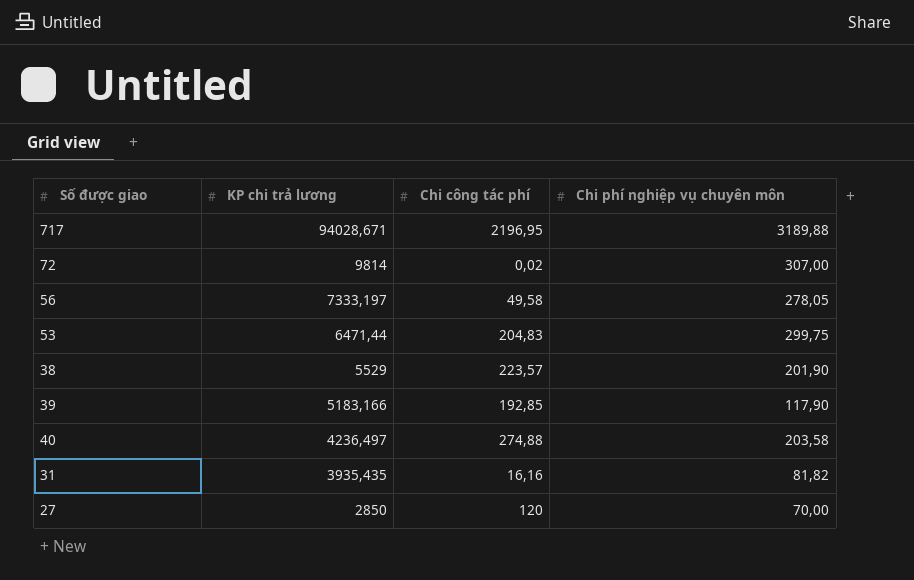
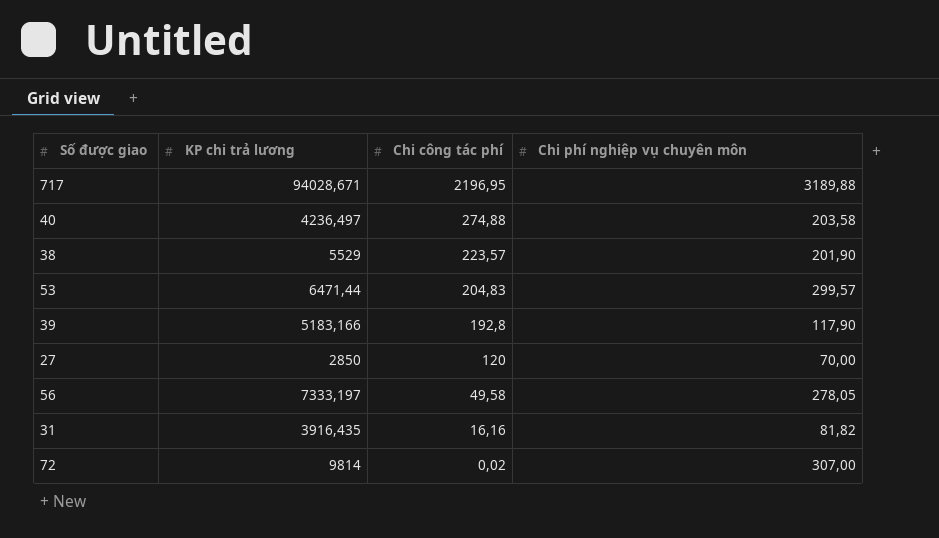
row order: KP chi trả lương descending -> Chi công tác phí descending
53 | Chi phí nghiệp vụ chuyên môn: 299,75 -> 299,57
39 | Chi công tác phí: 192,85 -> 192,8
31 | KP chi trả lương: 3935,435 -> 3916,435

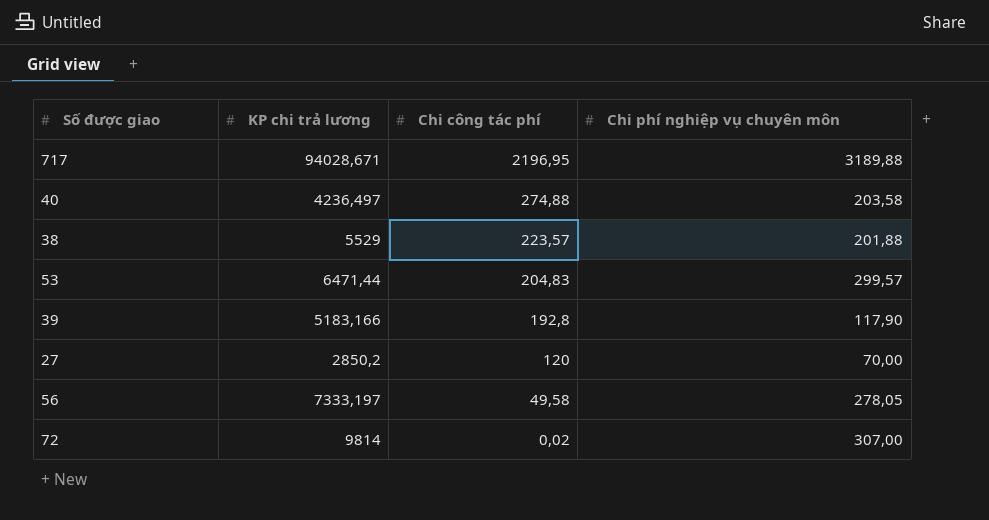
row 31: 3916,435 | 16,16 | 81,82 -> none
38 | Chi phí nghiệp vụ chuyên môn: 201,90 -> 201,88
27 | KP chi trả lương: 2850 -> 2850,2

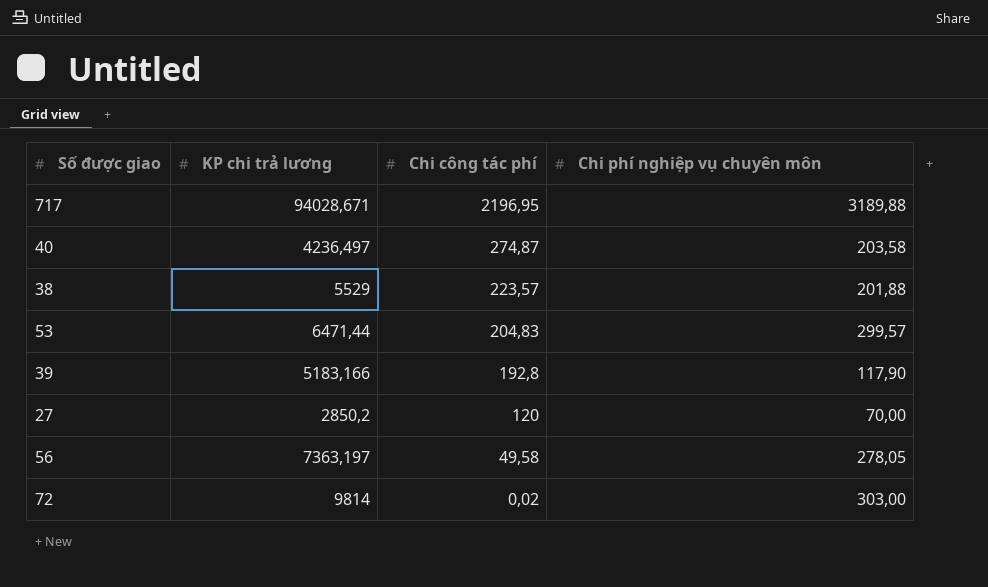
40 | Chi công tác phí: 274,88 -> 274,87
56 | KP chi trả lương: 7333,197 -> 7363,197
72 | Chi phí nghiệp vụ chuyên môn: 307,00 -> 303,00

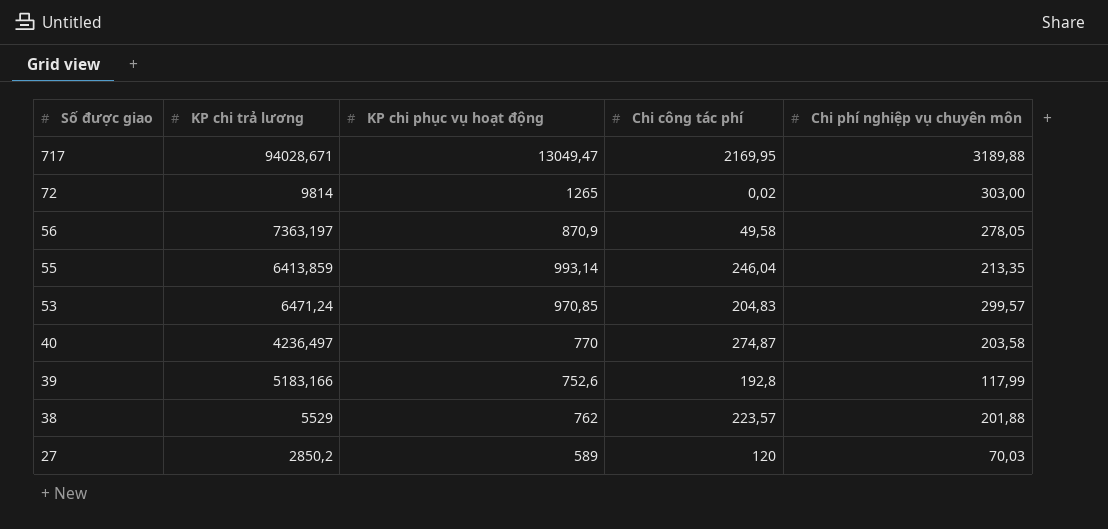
row order: Chi công tác phí descending -> Số được giao descending
column KP chi phục vụ hoạt động | position: none -> 3
717 | Chi công tác phí: 2196,95 -> 2169,95
row 55: none -> 6413,859 | 993,14 | 246,04 | 213,35
53 | KP chi trả lương: 6471,44 -> 6471,24
39 | Chi phí nghiệp vụ chuyên môn: 117,90 -> 117,99
27 | Chi phí nghiệp vụ chuyên môn: 70,00 -> 70,03

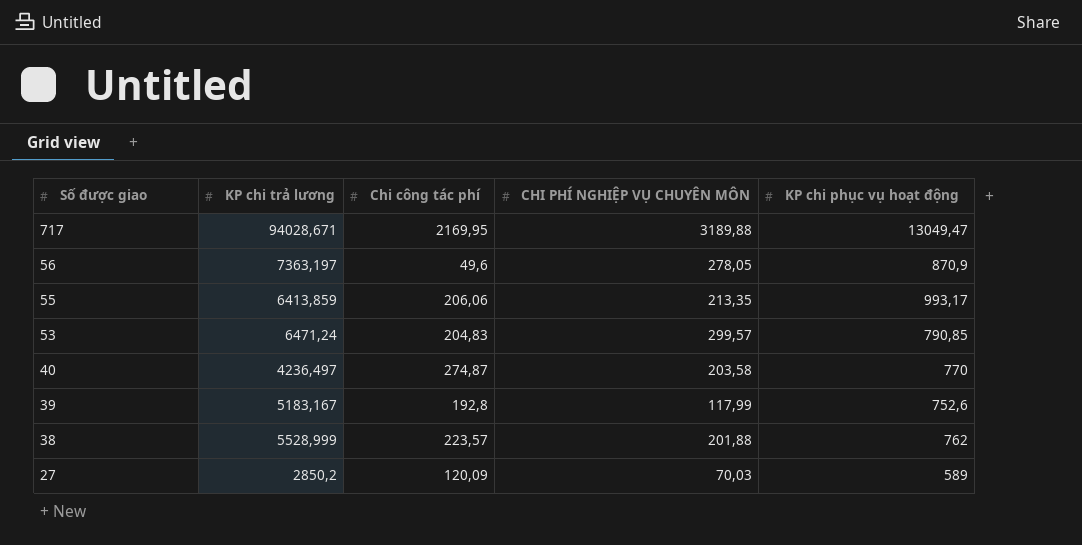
column name: Chi phí nghiệp vụ chuyên môn -> CHI PHÍ NGHIỆP VỤ CHUYÊN MÔN
column KP chi phục vụ hoạt động | position: 3 -> 5
row 72: 9814 | 1265 | 0,02 | 303,00 -> none
56 | Chi công tác phí: 49,58 -> 49,6
55 | Chi công tác phí: 246,04 -> 206,06
55 | KP chi phục vụ hoạt động: 993,14 -> 993,17
53 | KP chi phục vụ hoạt động: 970,85 -> 790,85
39 | KP chi trả lương: 5183,166 -> 5183,167
38 | KP chi trả lương: 5529 -> 5528,999
27 | Chi công tác phí: 120 -> 120,09

